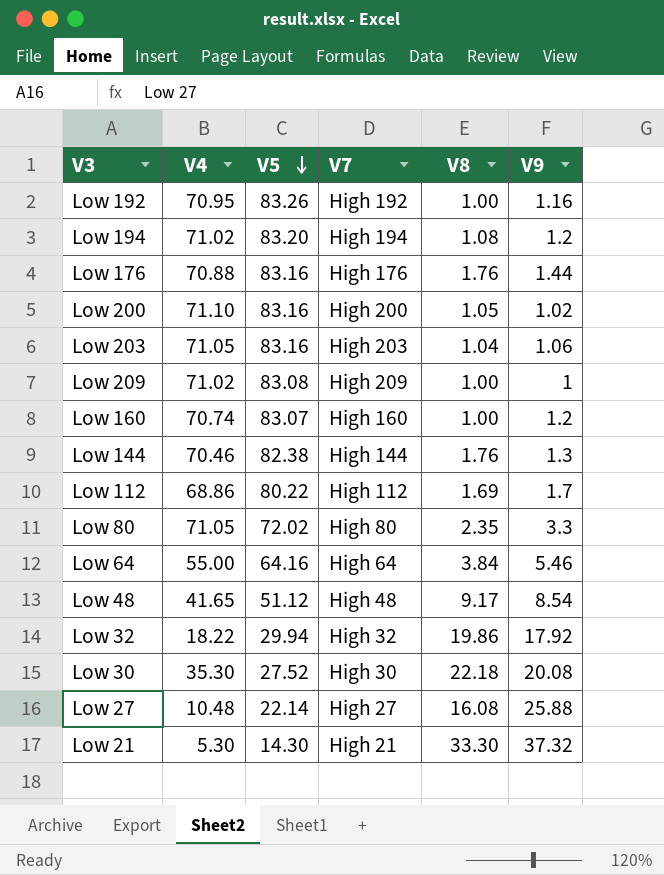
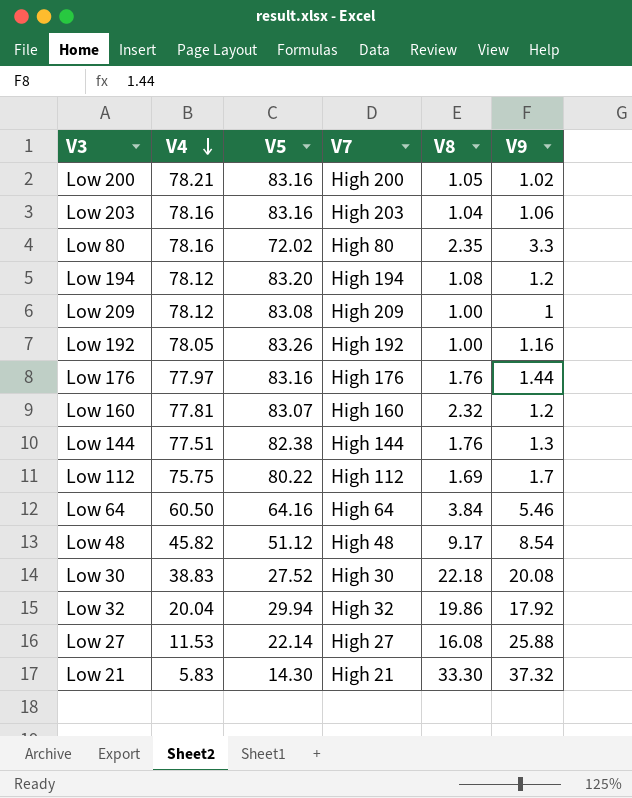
row order: V5 descending -> V4 descending
Low 200 | V4: 71.10 -> 78.21
Low 203 | V4: 71.05 -> 78.16
Low 80 | V4: 71.05 -> 78.16
Low 194 | V4: 71.02 -> 78.12
Low 209 | V4: 71.02 -> 78.12
Low 192 | V4: 70.95 -> 78.05
Low 176 | V4: 70.88 -> 77.97
Low 160 | V4: 70.74 -> 77.81
Low 160 | V8: 1.00 -> 2.32
Low 144 | V4: 70.46 -> 77.51
Low 112 | V4: 68.86 -> 75.75
Low 64 | V4: 55.00 -> 60.50
Low 48 | V4: 41.65 -> 45.82
Low 30 | V4: 35.30 -> 38.83
Low 32 | V4: 18.22 -> 20.04
Low 27 | V4: 10.48 -> 11.53
Low 21 | V4: 5.30 -> 5.83

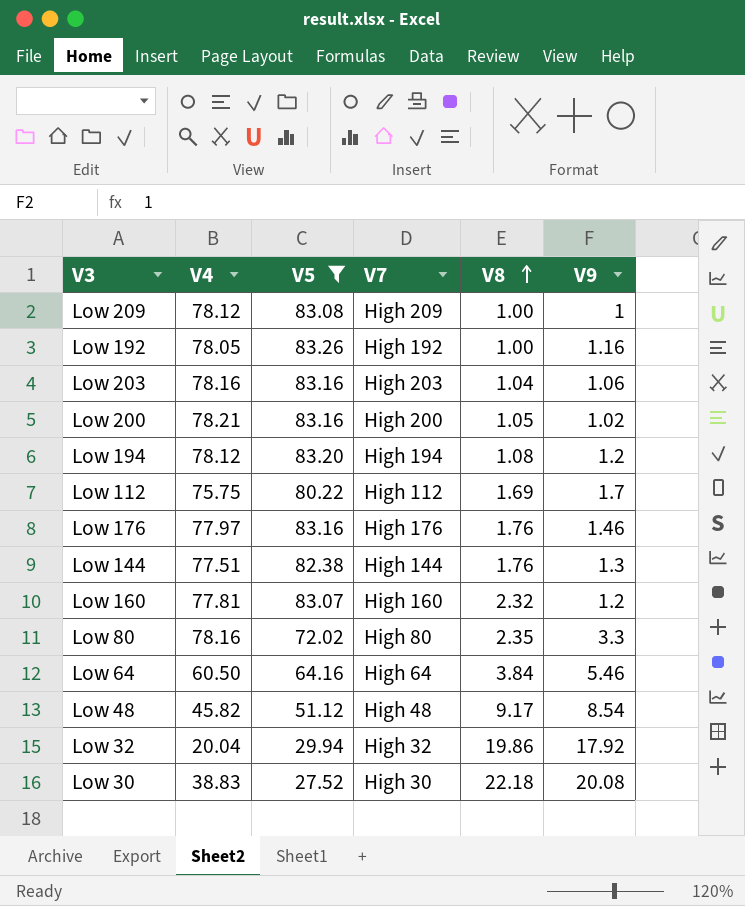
filter: none -> V5 >= 27.52
row order: V4 descending -> V8 ascending
Low 176 | V9: 1.44 -> 1.46

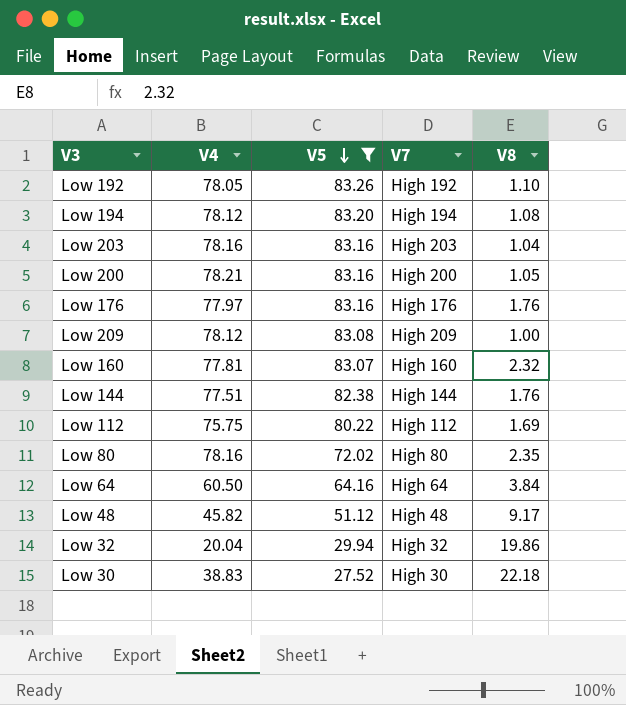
row order: V8 ascending -> V5 descending
column V9 | position: 6 -> none
Low 192 | V8: 1.00 -> 1.10

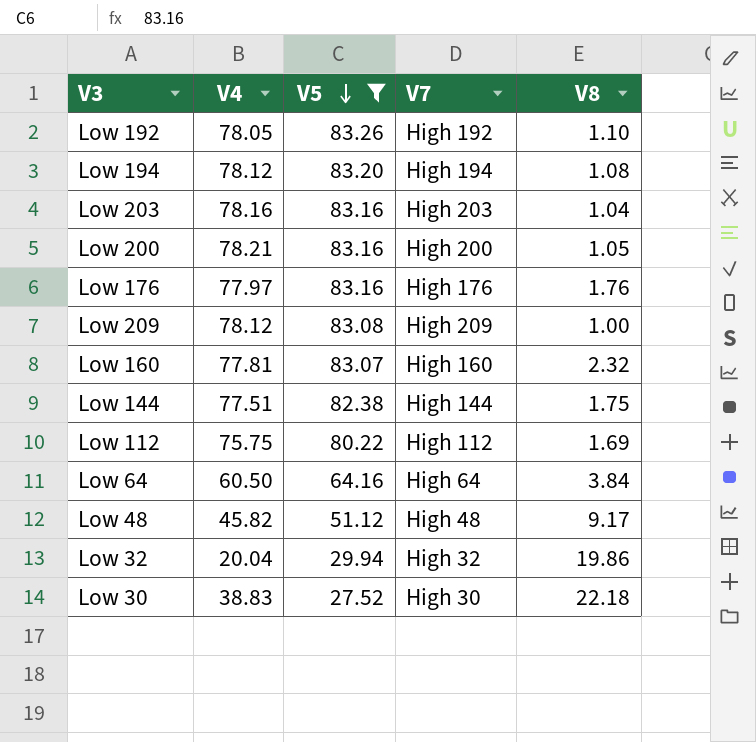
row Low 80: 78.16 | 72.02 | High 80 | 2.35 -> none
Low 144 | V8: 1.76 -> 1.75

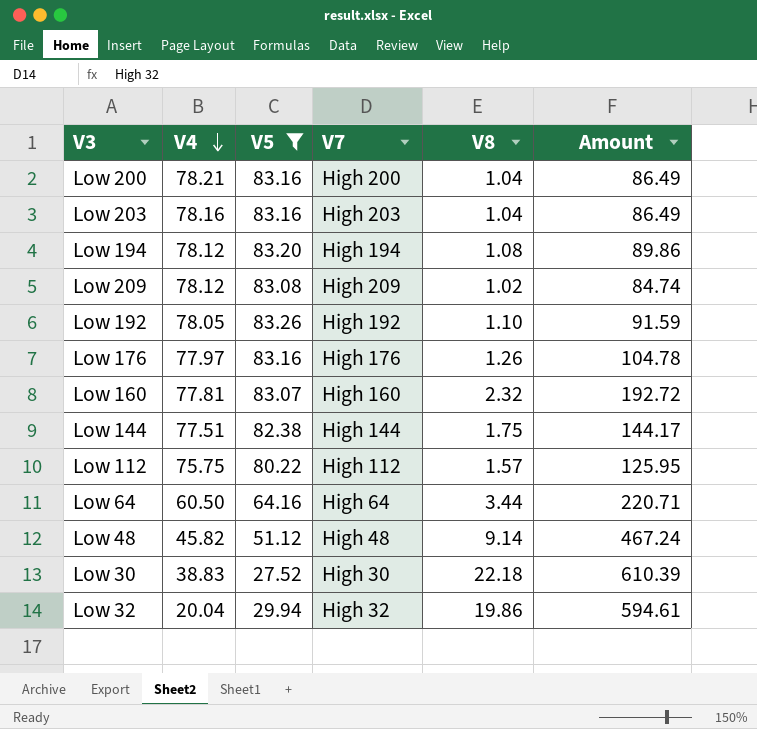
row order: V5 descending -> V4 descending
column Amount | formula: none -> [V5] * [V8]
Low 200 | V8: 1.05 -> 1.04
Low 209 | V8: 1.00 -> 1.02
Low 176 | V8: 1.76 -> 1.26
Low 112 | V8: 1.69 -> 1.57
Low 64 | V8: 3.84 -> 3.44
Low 48 | V8: 9.17 -> 9.14

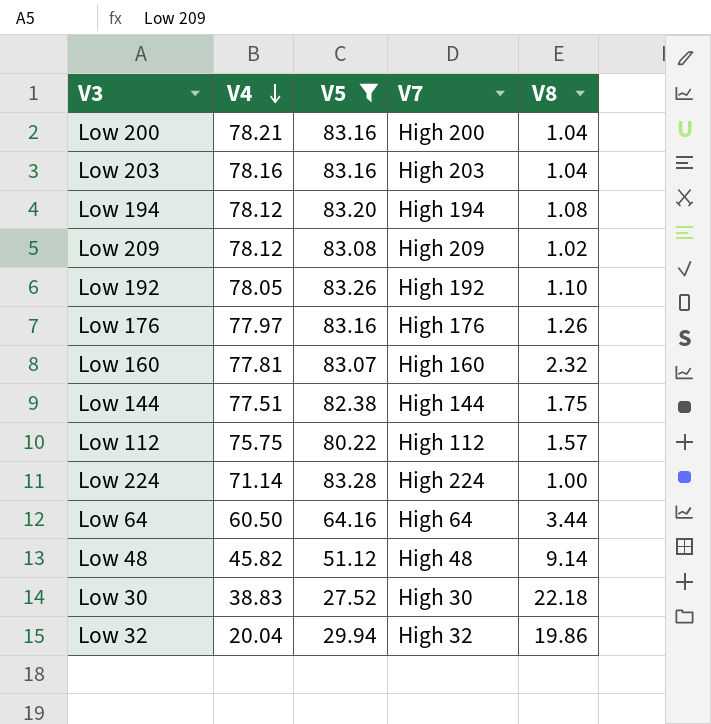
column Amount | formula: [V5] * [V8] -> none
row Low 224: none -> 71.14 | 83.28 | High 224 | 1.00

